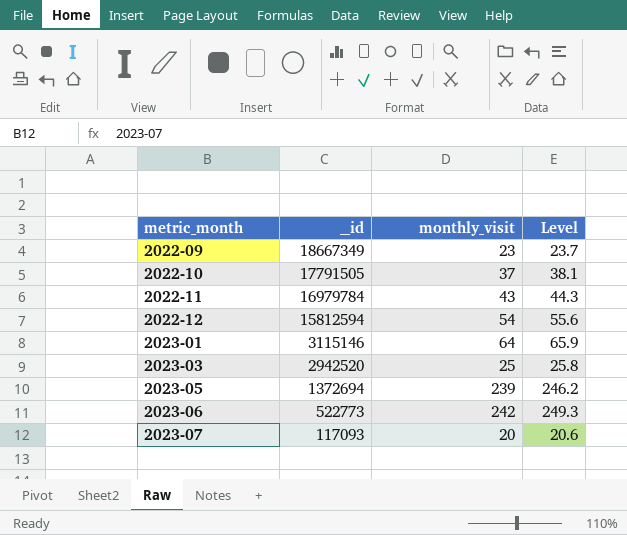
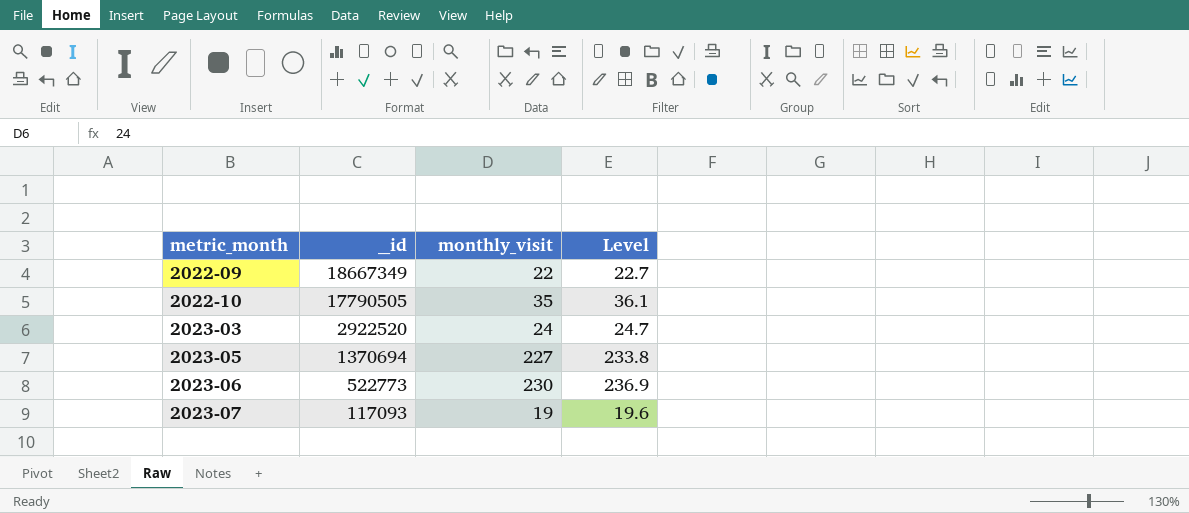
row 2022-11: 16979784 | 43 | 44.3 -> none
row 2022-12: 15812594 | 54 | 55.6 -> none
row 2023-01: 3115146 | 64 | 65.9 -> none
2022-09 | monthly_visit: 23 -> 22
2022-09 | Level: 23.7 -> 22.7
2022-10 | __id: 17791505 -> 17790505
2022-10 | monthly_visit: 37 -> 35
2022-10 | Level: 38.1 -> 36.1
2023-03 | __id: 2942520 -> 2922520
2023-03 | monthly_visit: 25 -> 24
2023-03 | Level: 25.8 -> 24.7
2023-05 | __id: 1372694 -> 1370694
2023-05 | monthly_visit: 239 -> 227
2023-05 | Level: 246.2 -> 233.8
2023-06 | monthly_visit: 242 -> 230
2023-06 | Level: 249.3 -> 236.9
2023-07 | monthly_visit: 20 -> 19
2023-07 | Level: 20.6 -> 19.6

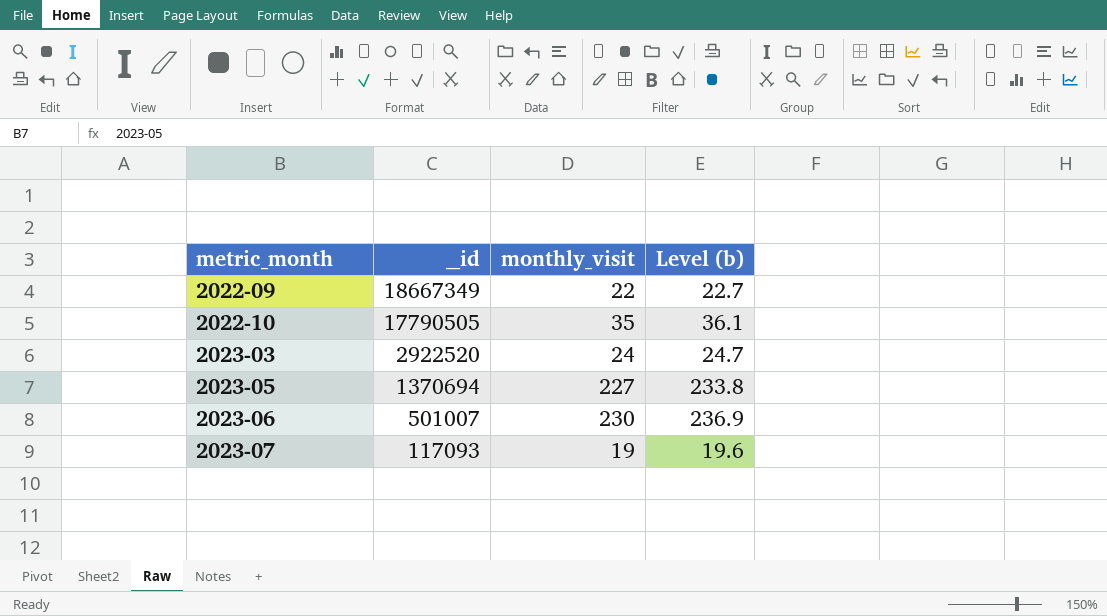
column name: Level -> Level (b)
2023-06 | __id: 522773 -> 501007

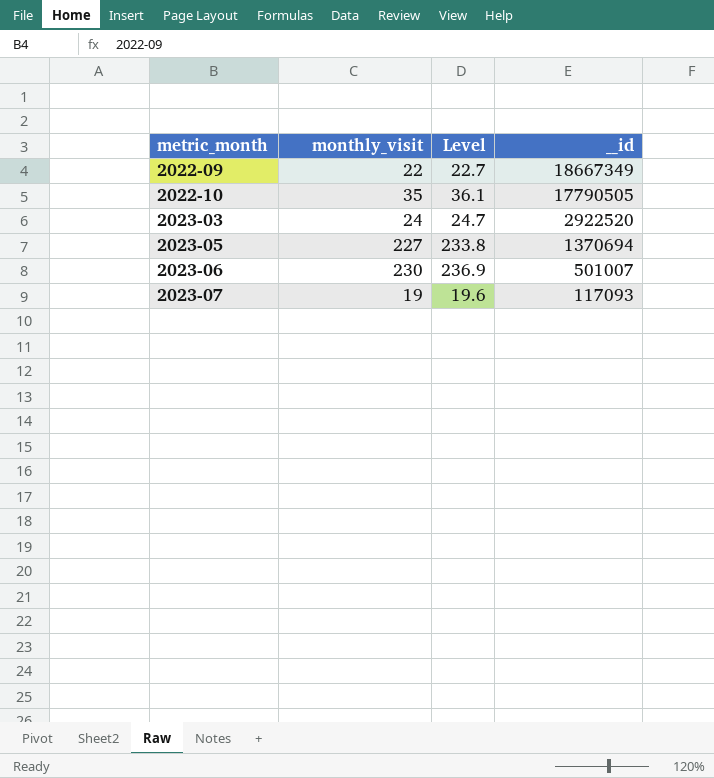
column name: Level (b) -> Level
column __id | position: 2 -> 4

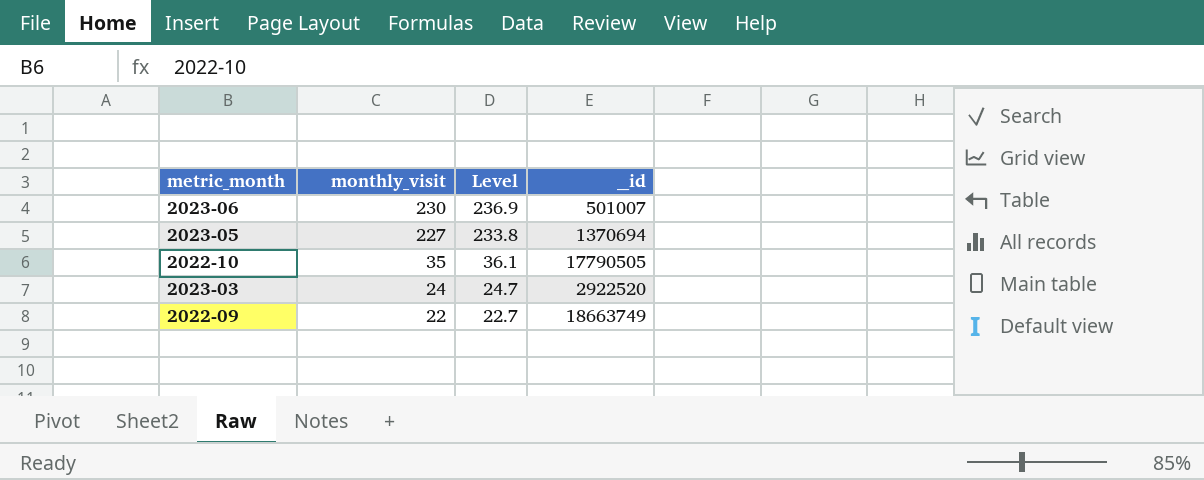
row order: metric_month ascending -> monthly_visit descending
row 2023-07: 19 | 19.6 | 117093 -> none
2022-09 | __id: 18667349 -> 18663749

